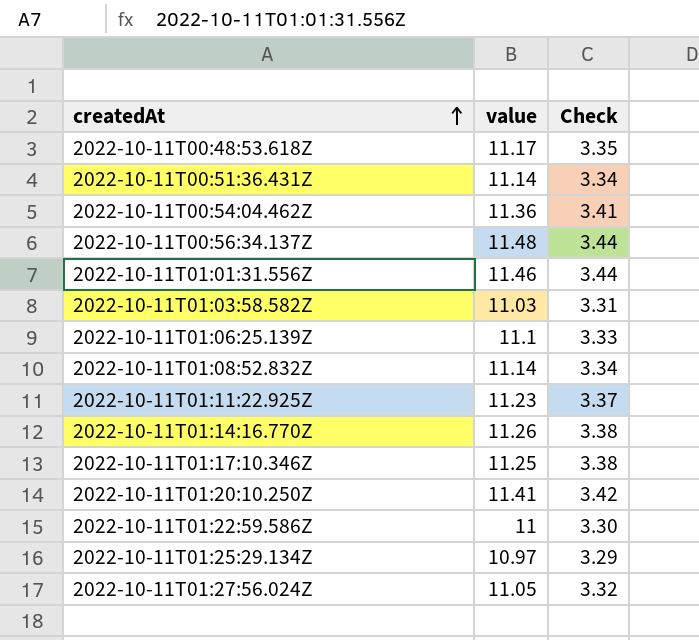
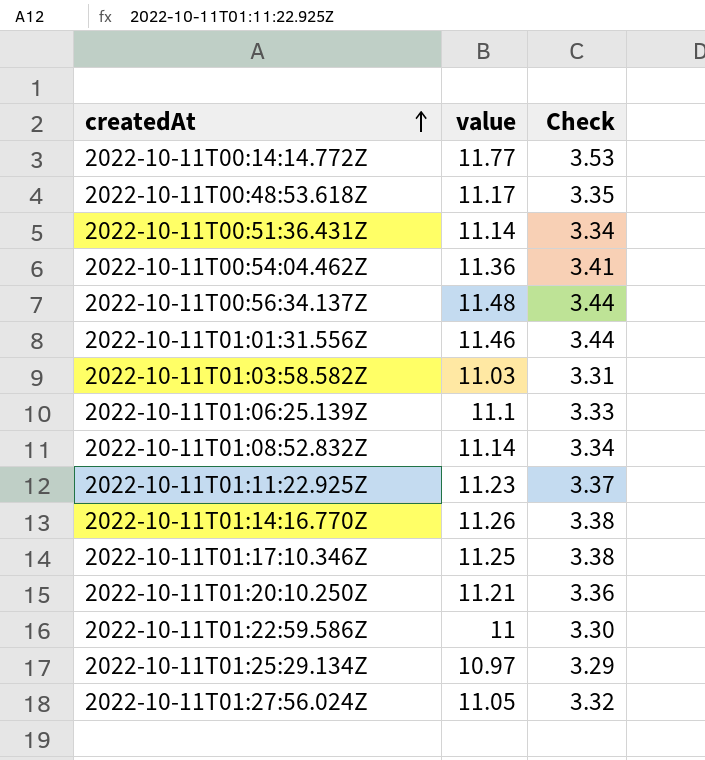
row 2022-10-11T00:14:14.772Z: none -> 11.77 | 3.53
2022-10-11T01:20:10.250Z | value: 11.41 -> 11.21
2022-10-11T01:20:10.250Z | Check: 3.42 -> 3.36

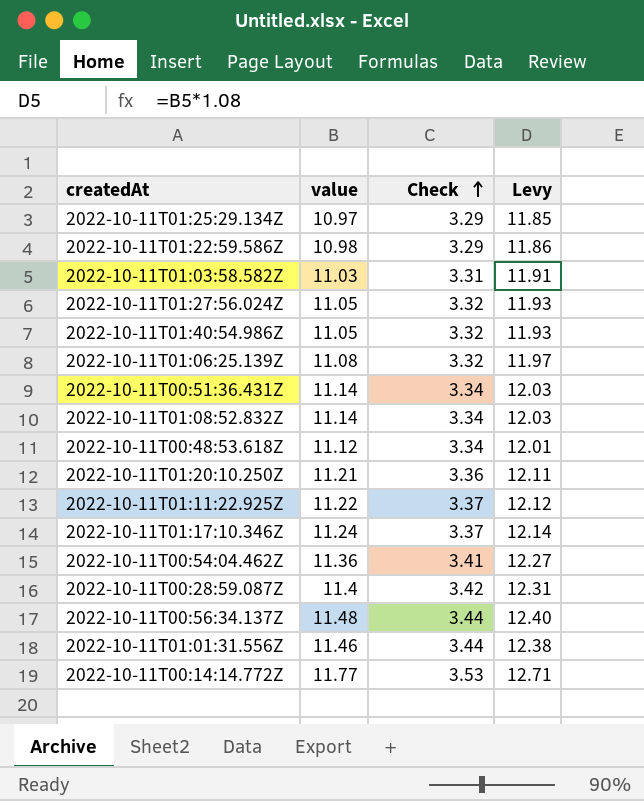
row order: createdAt ascending -> Check ascending
column Levy | formula: none -> [value] * 1.08
row 2022-10-11T01:14:16.770Z: 11.26 | 3.38 -> none
2022-10-11T01:22:59.586Z | value: 11 -> 10.98
2022-10-11T01:22:59.586Z | Check: 3.30 -> 3.29
row 2022-10-11T01:40:54.986Z: none -> 11.05 | 3.32 | 11.93
2022-10-11T01:06:25.139Z | value: 11.1 -> 11.08
2022-10-11T01:06:25.139Z | Check: 3.33 -> 3.32
2022-10-11T00:48:53.618Z | value: 11.17 -> 11.12
2022-10-11T00:48:53.618Z | Check: 3.35 -> 3.34
2022-10-11T01:11:22.925Z | value: 11.23 -> 11.22
2022-10-11T01:17:10.346Z | value: 11.25 -> 11.24
2022-10-11T01:17:10.346Z | Check: 3.38 -> 3.37
row 2022-10-11T00:28:59.087Z: none -> 11.4 | 3.42 | 12.31

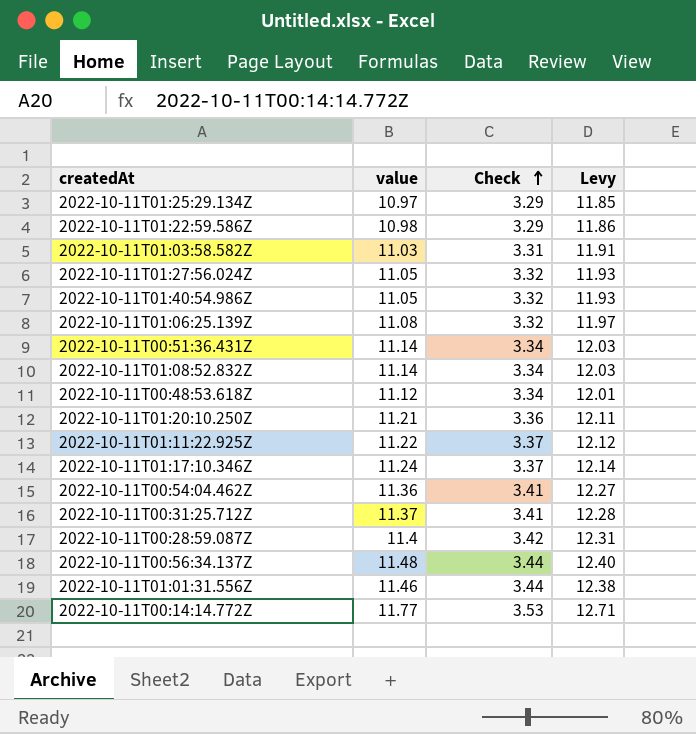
row 2022-10-11T00:31:25.712Z: none -> 11.37 | 3.41 | 12.28

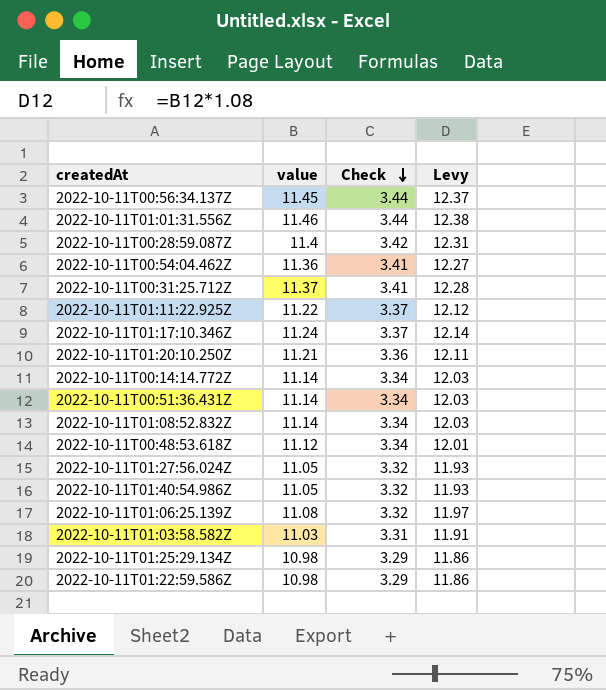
row order: Check ascending -> Check descending
2022-10-11T00:56:34.137Z | value: 11.48 -> 11.45
2022-10-11T00:56:34.137Z | Levy: 12.40 -> 12.37
2022-10-11T00:14:14.772Z | value: 11.77 -> 11.14
2022-10-11T00:14:14.772Z | Check: 3.53 -> 3.34
2022-10-11T00:14:14.772Z | Levy: 12.71 -> 12.03
2022-10-11T01:25:29.134Z | value: 10.97 -> 10.98
2022-10-11T01:25:29.134Z | Levy: 11.85 -> 11.86

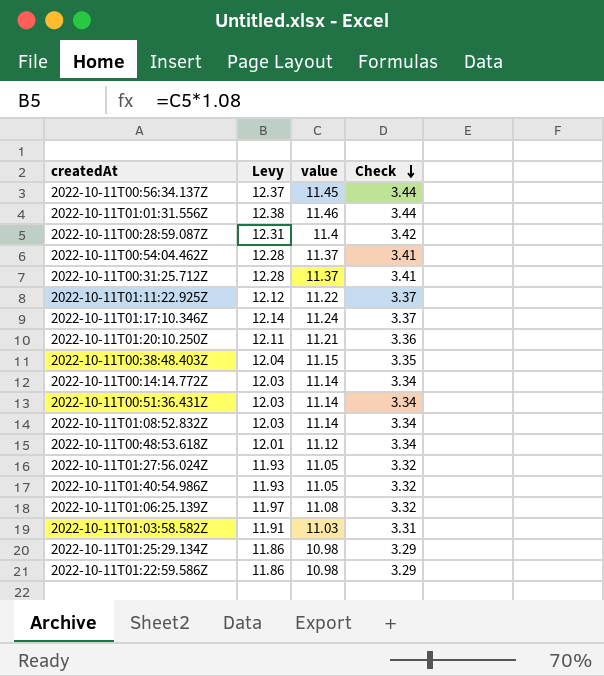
column Levy | position: 4 -> 2
2022-10-11T00:54:04.462Z | Levy: 12.27 -> 12.28
2022-10-11T00:54:04.462Z | value: 11.36 -> 11.37
row 2022-10-11T00:38:48.403Z: none -> 12.04 | 11.15 | 3.35

